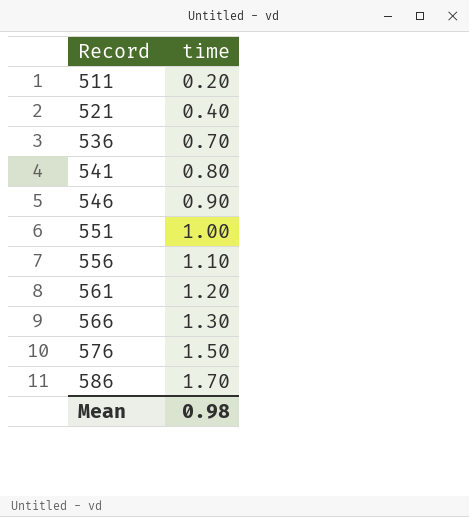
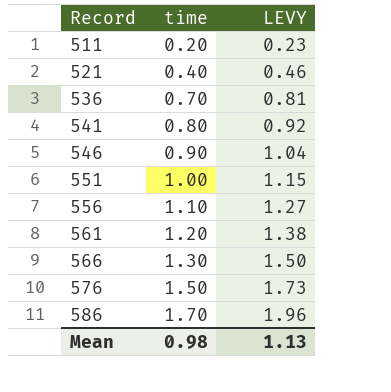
column LEVY | formula: none -> [time] * 1.15

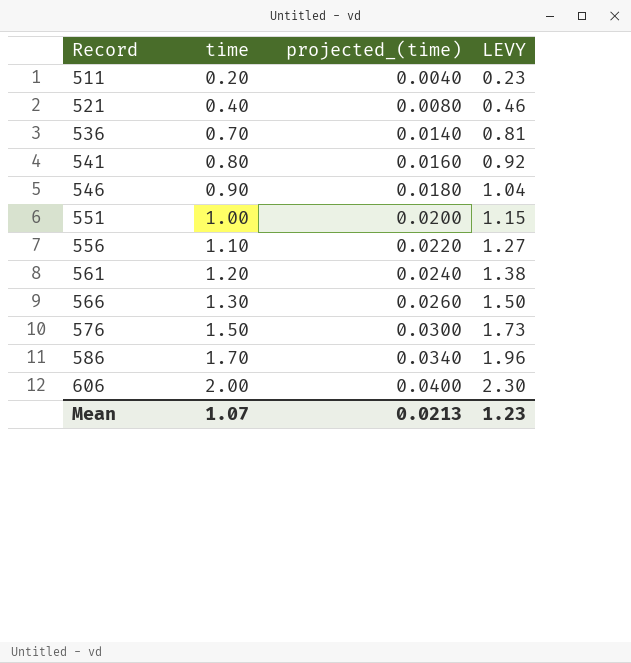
column projected_(time) | formula: none -> [time] * 0.02
row 606: none -> 2.00 | 0.0400 | 2.30
Mean | time: 0.98 -> 1.07
Mean | LEVY: 1.13 -> 1.23

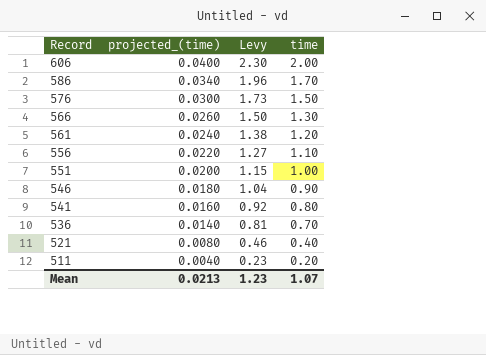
row order: Record ascending -> Record descending
column name: LEVY -> Levy
column time | position: 2 -> 4

